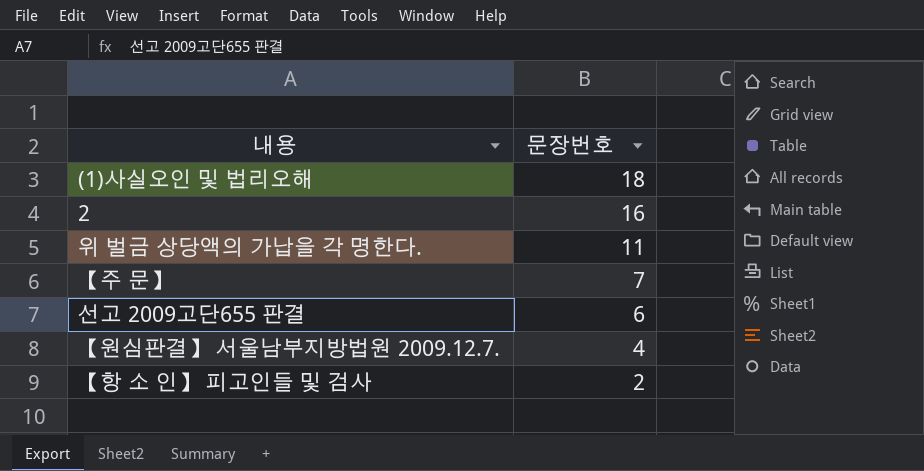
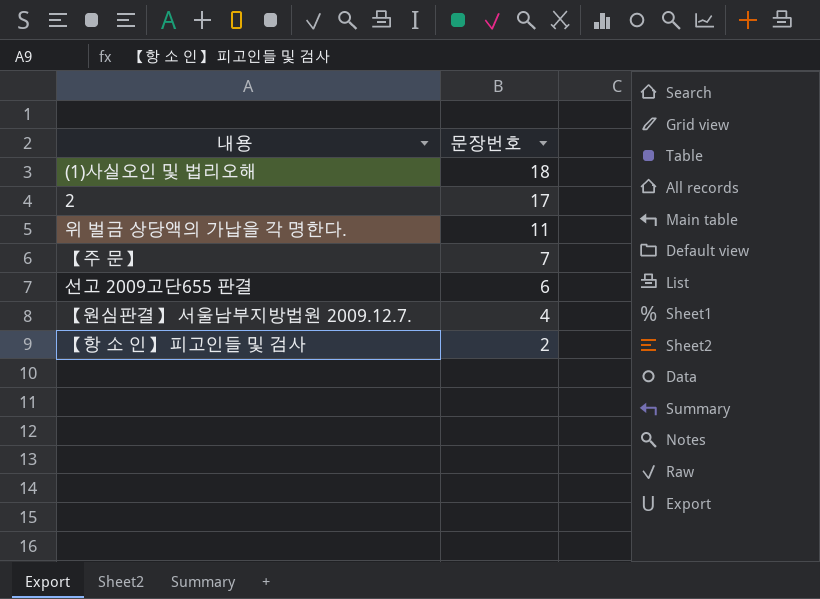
2 | 문장번호: 16 -> 17

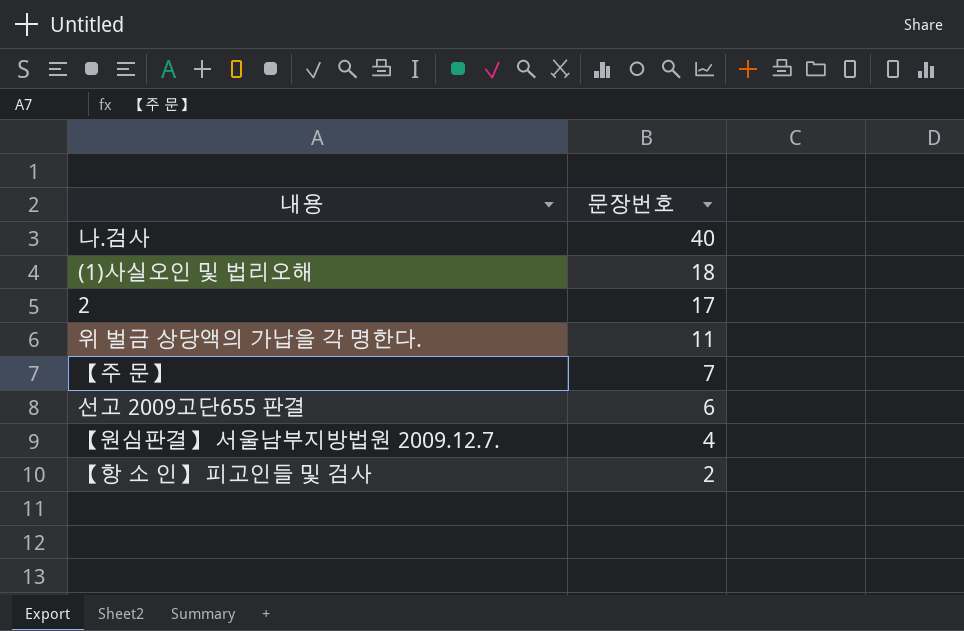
row 나.검사: none -> 40

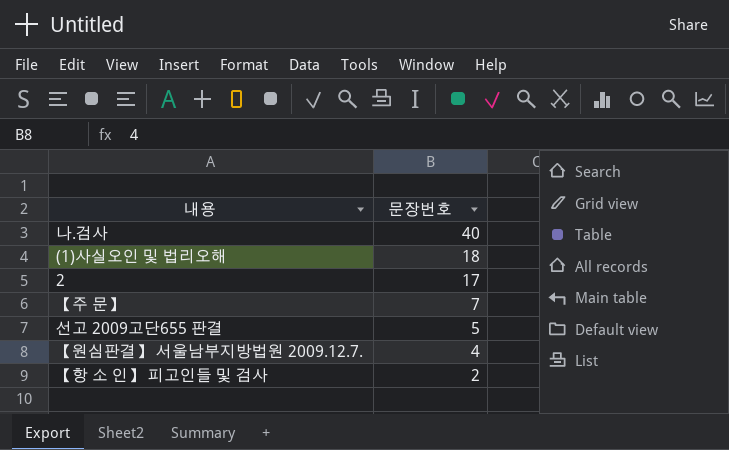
row 위 벌금 상당액의 가납을 각 명한다.: 11 -> none
선고 2009고단655 판결 | 문장번호: 6 -> 5

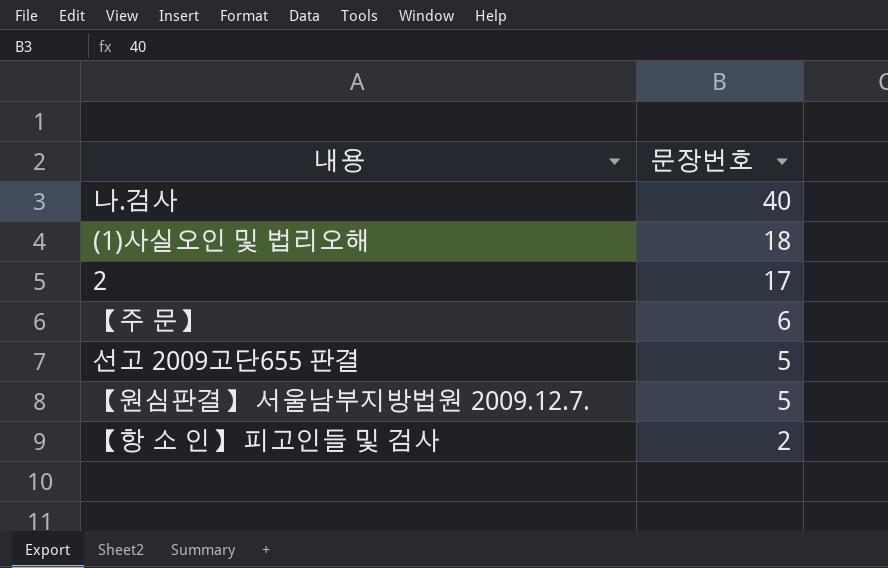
【주 문】 | 문장번호: 7 -> 6
【원심판결】 서울남부지방법원 2009.12.7. | 문장번호: 4 -> 5

